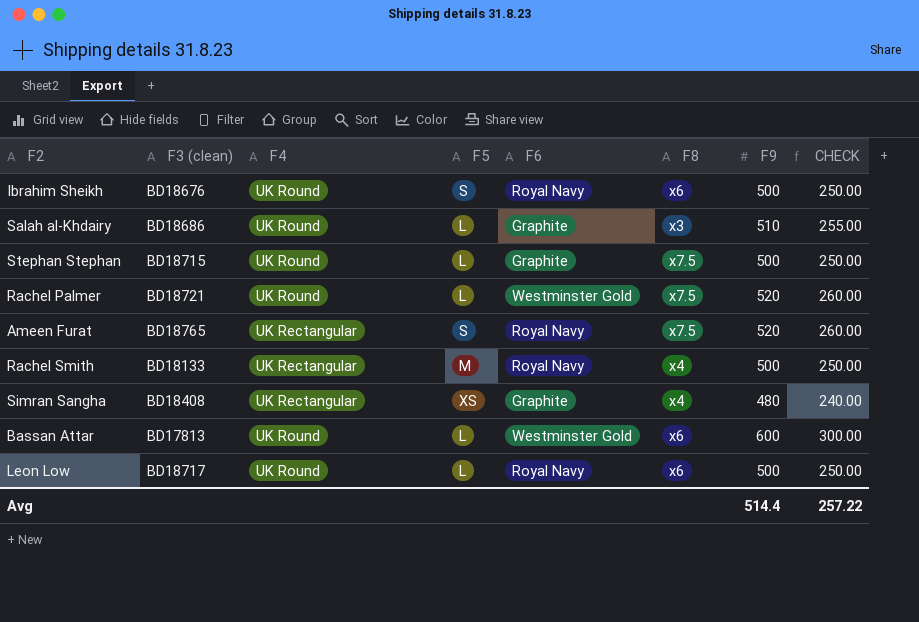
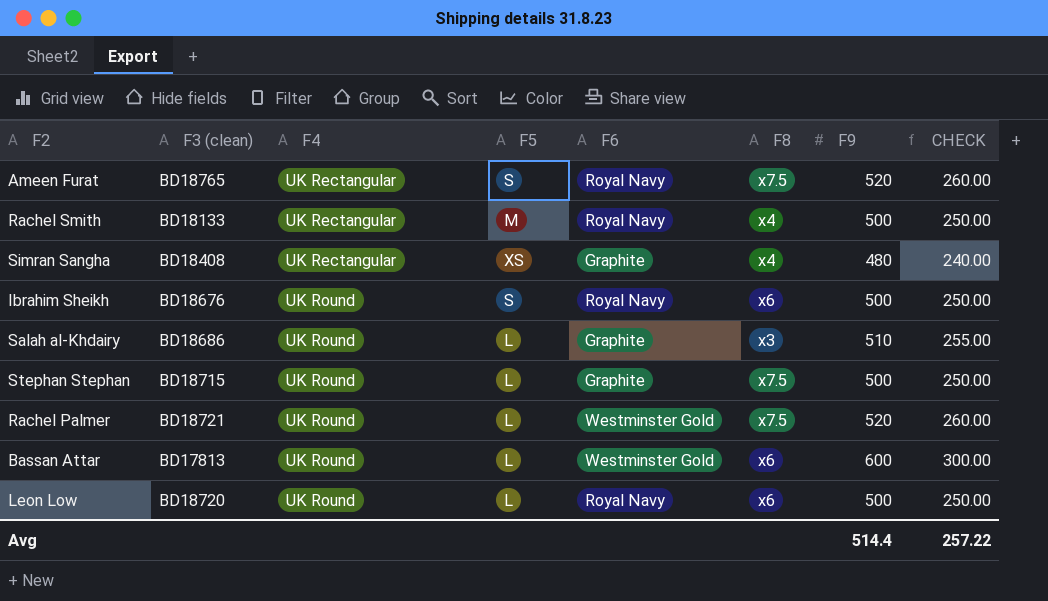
row order: none -> F4 ascending
Leon Low | F3 (clean): BD18717 -> BD18720

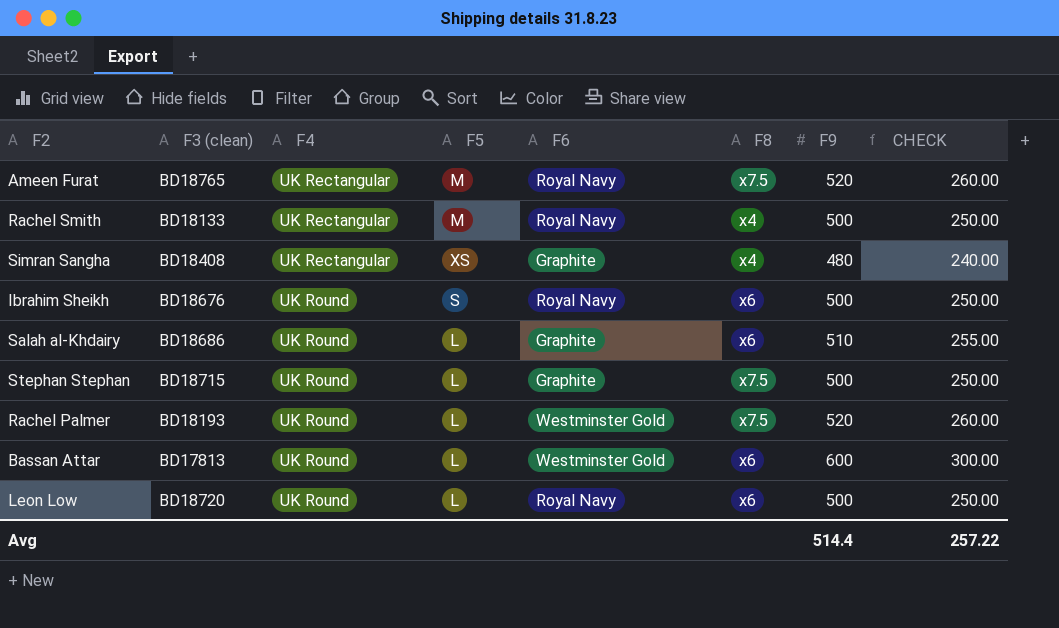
Ameen Furat | F5: S -> M
Salah al-Khdairy | F8: x3 -> x6
Rachel Palmer | F3 (clean): BD18721 -> BD18193

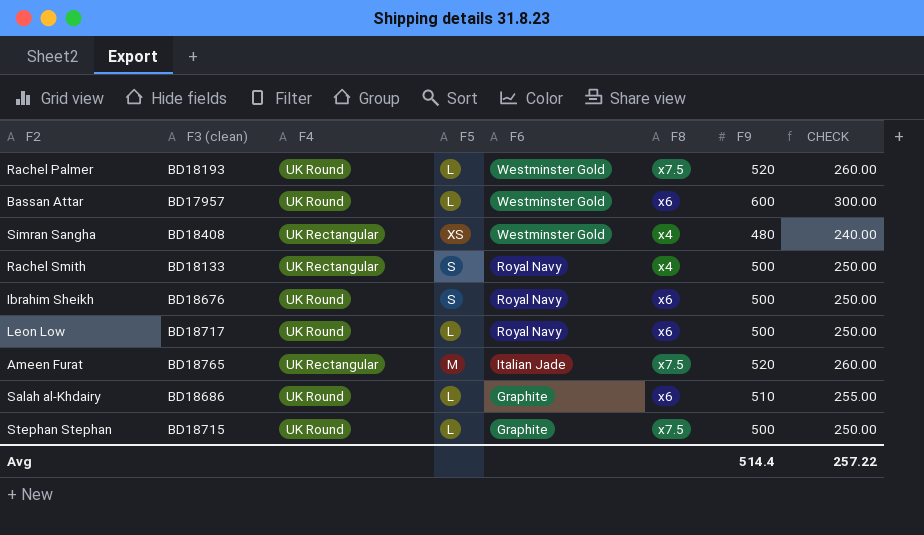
row order: F4 ascending -> F6 descending
Bassan Attar | F3 (clean): BD17813 -> BD17957
Simran Sangha | F6: Graphite -> Westminster Gold
Rachel Smith | F5: M -> S
Leon Low | F3 (clean): BD18720 -> BD18717
Ameen Furat | F6: Royal Navy -> Italian Jade

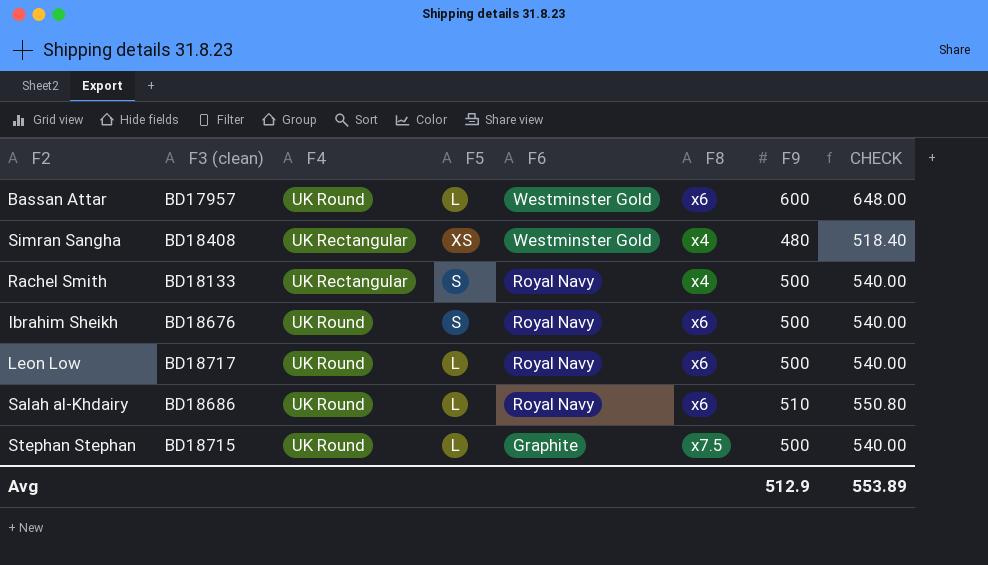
column CHECK | formula: [F9] * 0.5 -> [F9] * 1.08
row Rachel Palmer: BD18193 | UK Round | L | Westminster Gold | x7.5 | 520 | 260.00 -> none
row Ameen Furat: BD18765 | UK Rectangular | M | Italian Jade | x7.5 | 520 | 260.00 -> none
Salah al-Khdairy | F6: Graphite -> Royal Navy
Avg | F9: 514.4 -> 512.9
Avg | CHECK: 257.22 -> 553.89

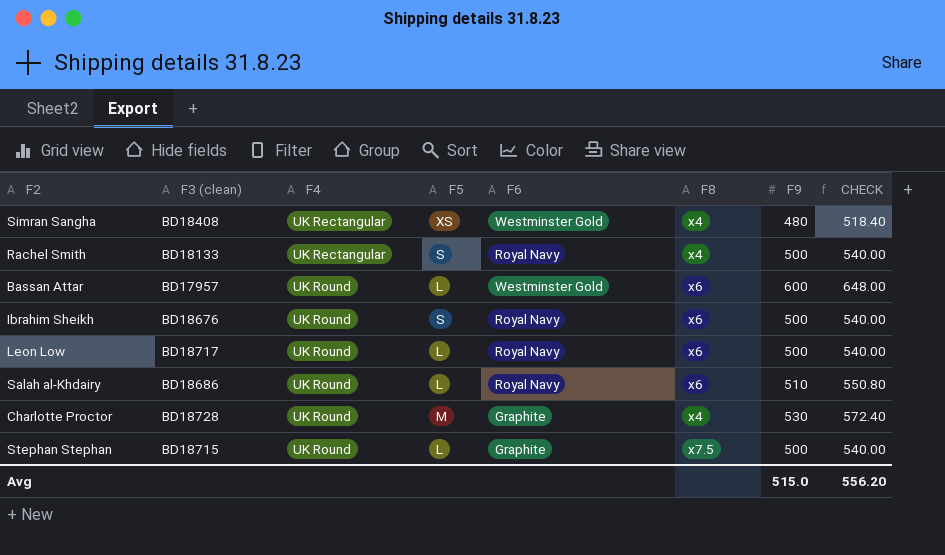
row order: F6 descending -> F4 ascending
row Charlotte Proctor: none -> BD18728 | UK Round | M | Graphite | x4 | 530 | 572.40
Avg | F9: 512.9 -> 515.0
Avg | CHECK: 553.89 -> 556.20

